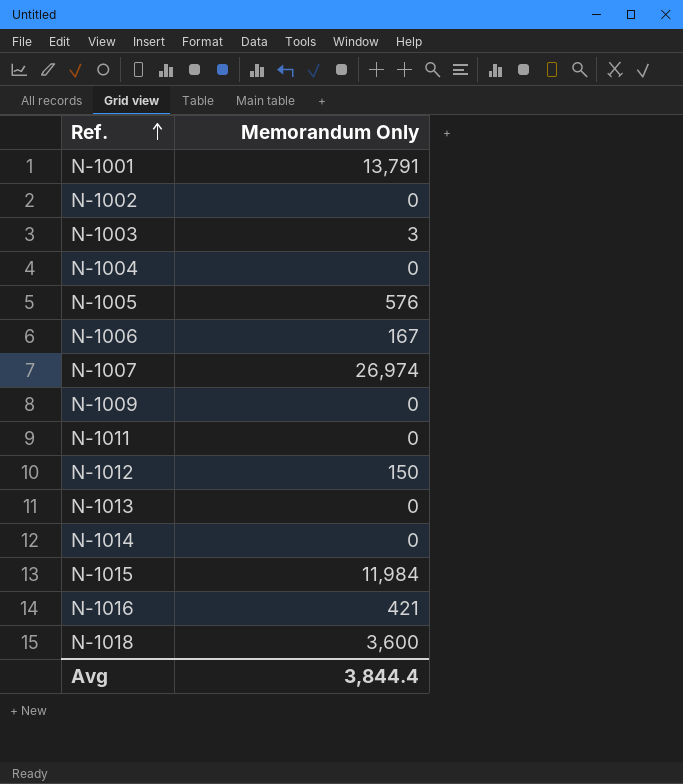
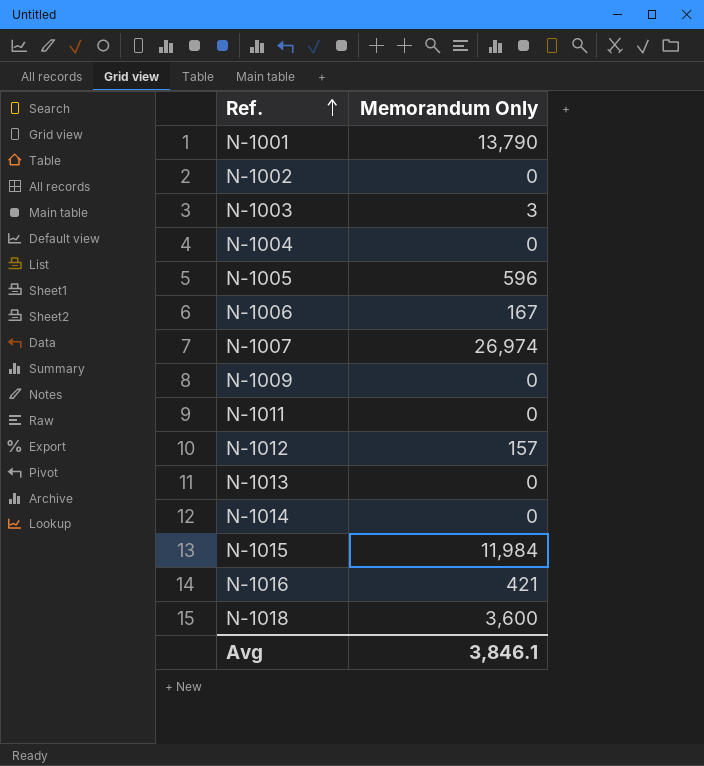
N-1001 | Memorandum Only: 13,791 -> 13,790
N-1005 | Memorandum Only: 576 -> 596
N-1012 | Memorandum Only: 150 -> 157
Avg | Memorandum Only: 3,844.4 -> 3,846.1

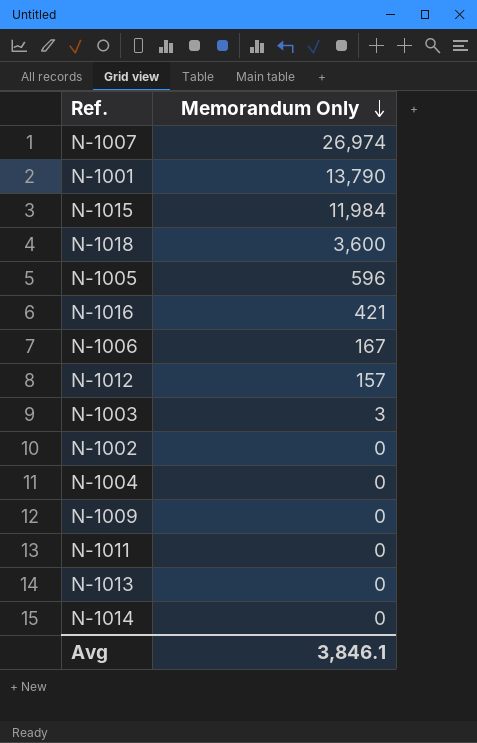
row order: Ref. ascending -> Memorandum Only descending

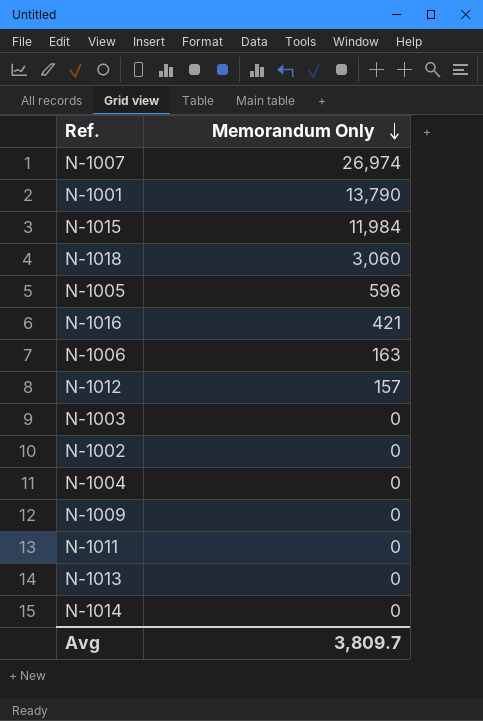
N-1018 | Memorandum Only: 3,600 -> 3,060
N-1006 | Memorandum Only: 167 -> 163
N-1003 | Memorandum Only: 3 -> 0
Avg | Memorandum Only: 3,846.1 -> 3,809.7

